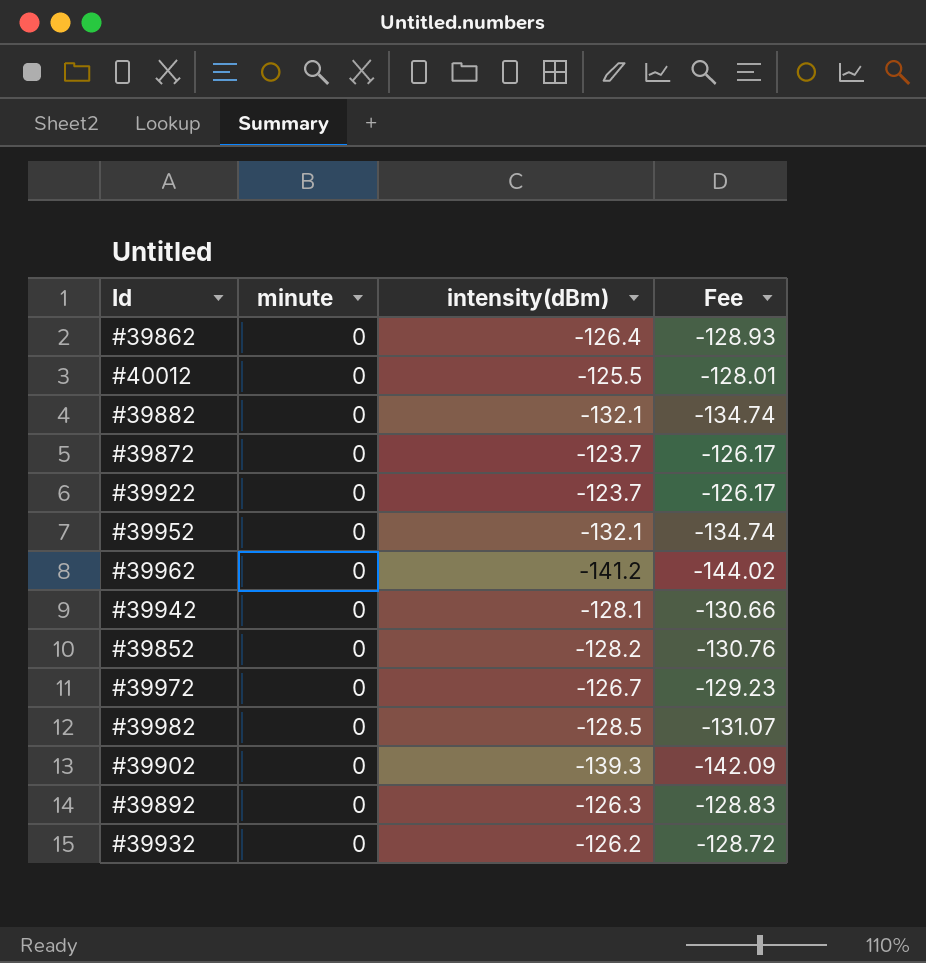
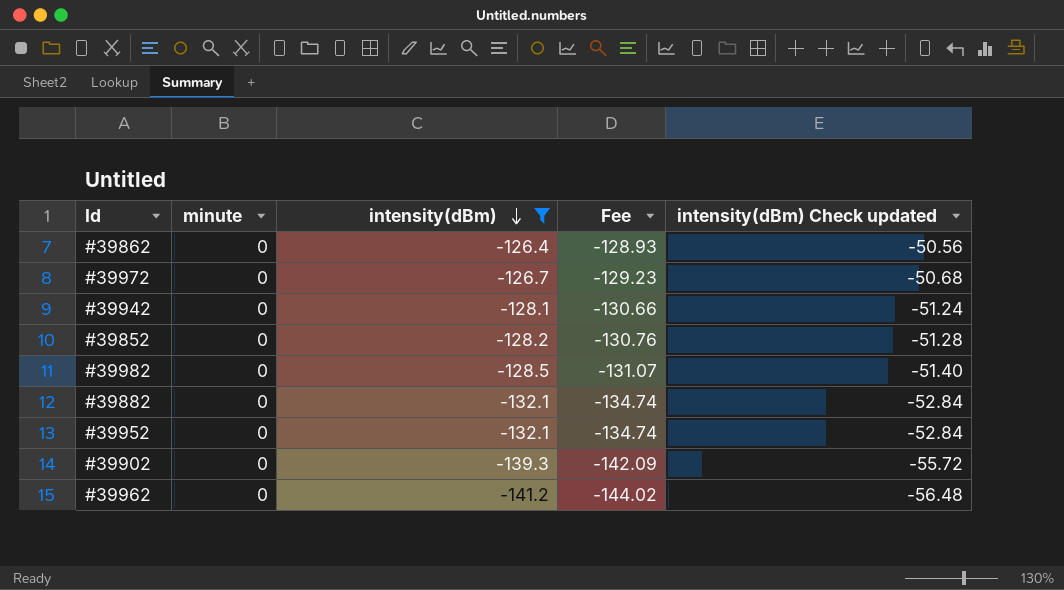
filter: none -> intensity(dBm) <= -126.4
row order: none -> intensity(dBm) descending
column intensity(dBm) Check updated | formula: none -> [intensity(dBm)] * 0.4

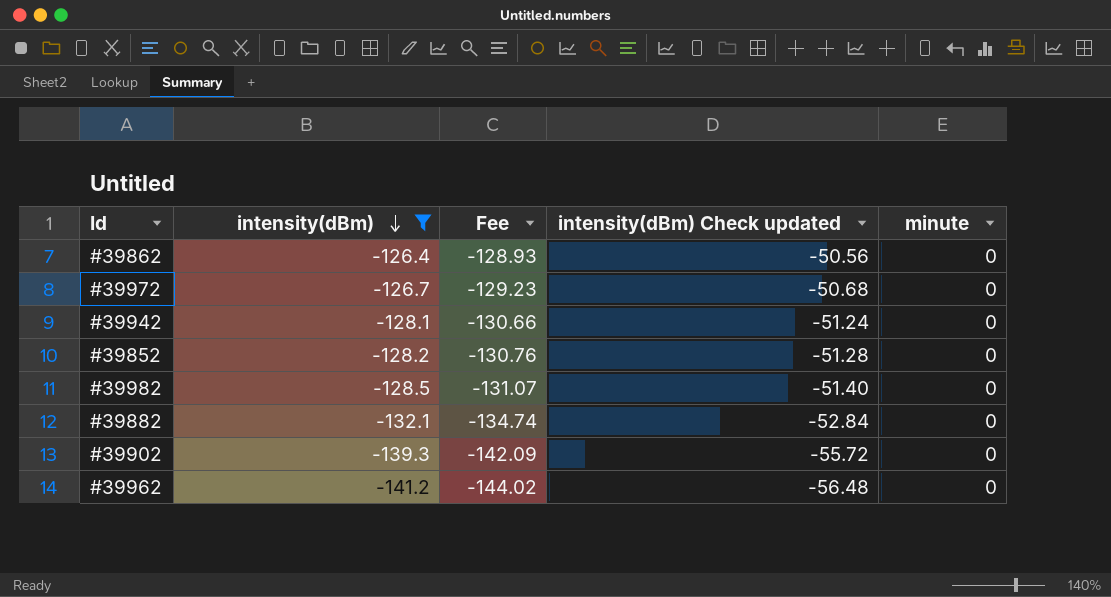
column minute | position: 2 -> 5
row #39952: 0 | -132.1 | -134.74 | -52.84 -> none

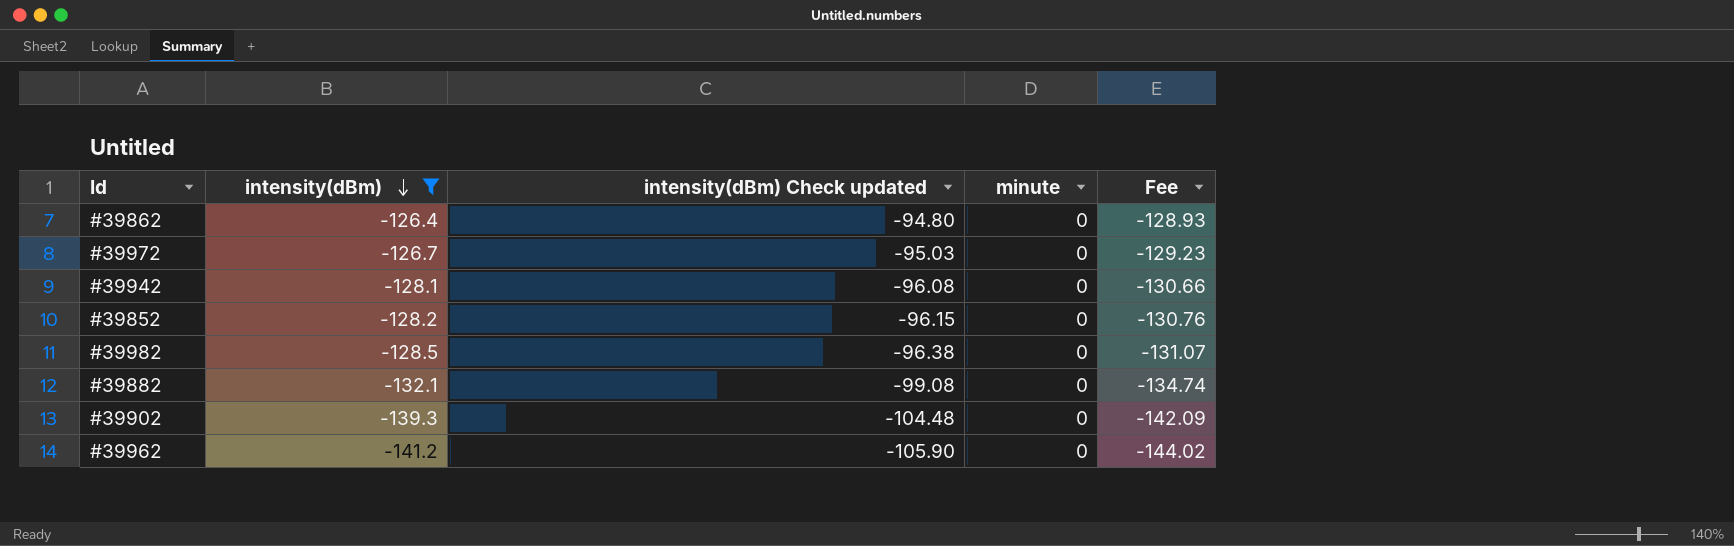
column intensity(dBm) Check updated | formula: [intensity(dBm)] * 0.4 -> [intensity(dBm)] * 0.75
column Fee | position: 3 -> 5

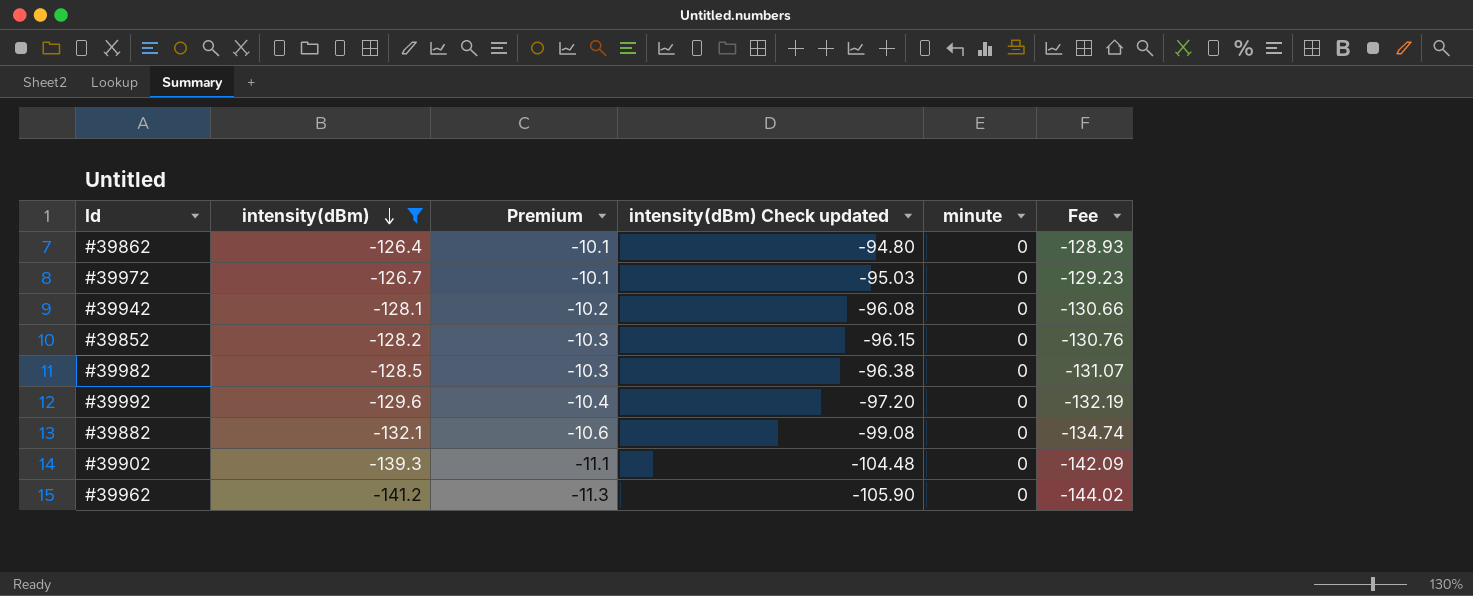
column Premium | formula: none -> [intensity(dBm)] * 0.08
row #39992: none -> -129.6 | -10.4 | -97.20 | 0 | -132.19

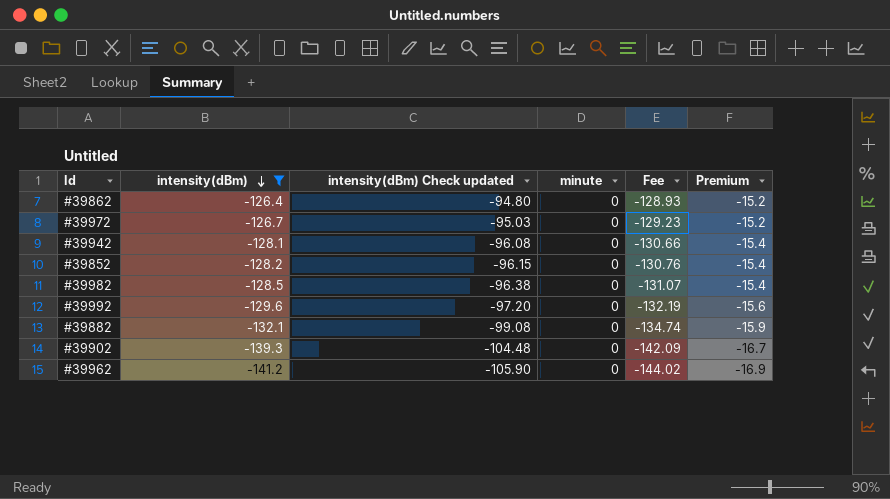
column Premium | formula: [intensity(dBm)] * 0.08 -> [intensity(dBm)] * 0.12
column Premium | position: 3 -> 6

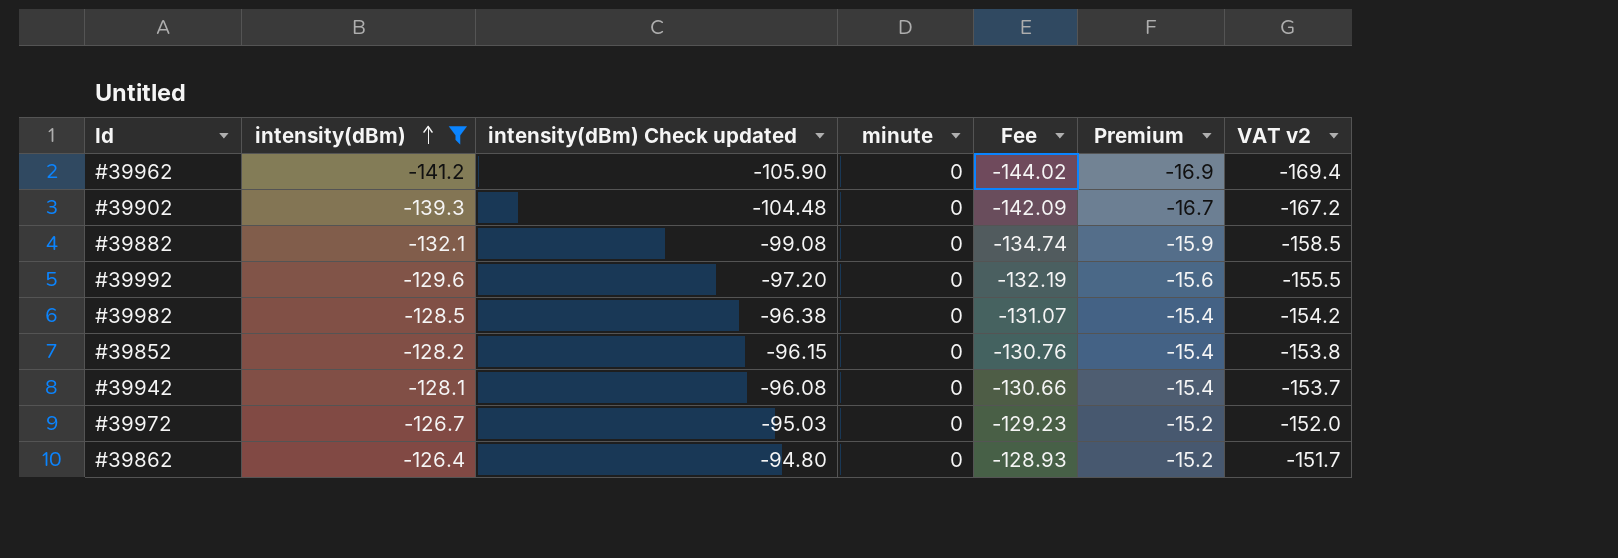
row order: intensity(dBm) descending -> intensity(dBm) ascending
column VAT v2 | formula: none -> [intensity(dBm)] * 1.2

